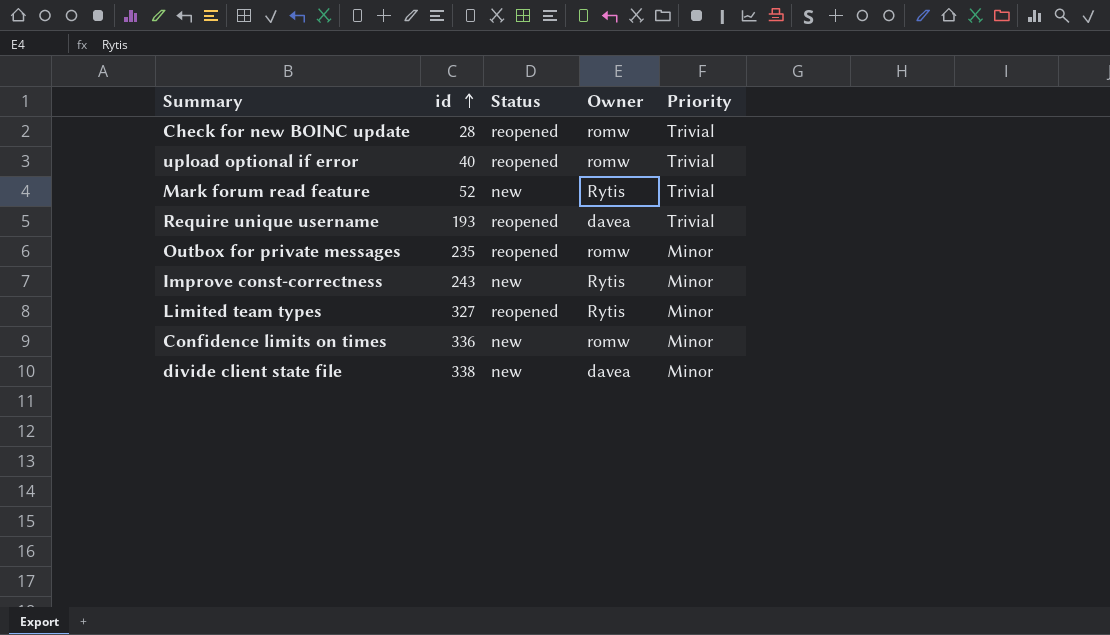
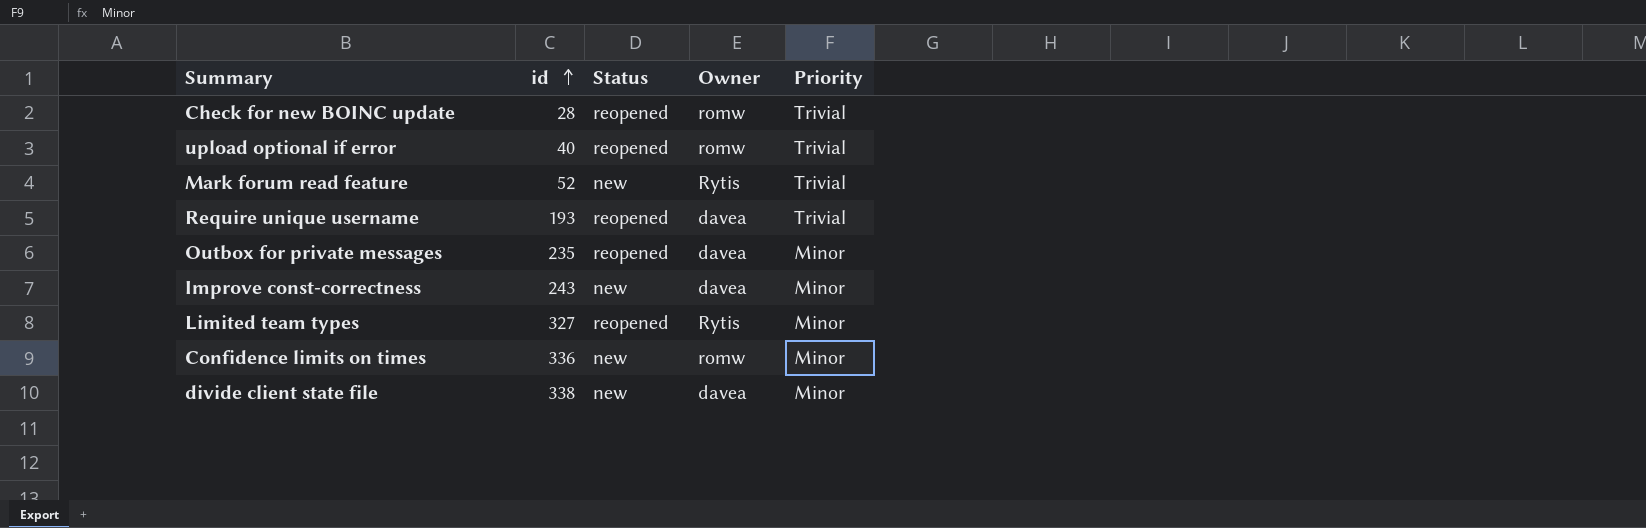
Outbox for private messages | Owner: romw -> davea
Improve const-correctness | Owner: Rytis -> davea

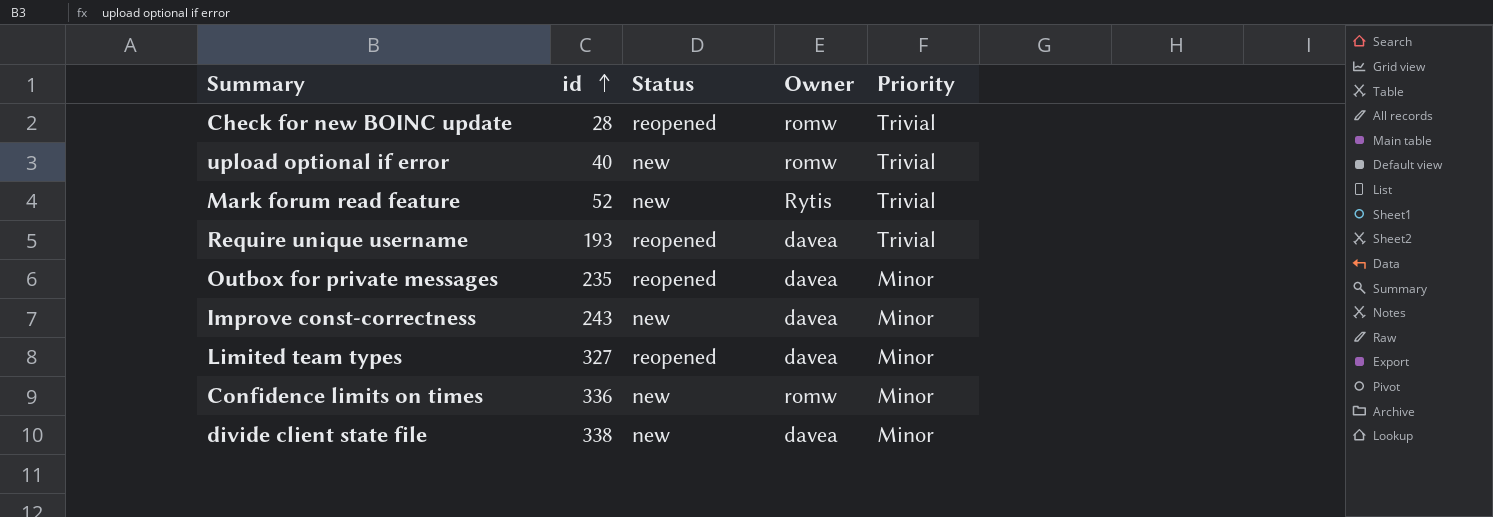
upload optional if error | Status: reopened -> new
Limited team types | Owner: Rytis -> davea

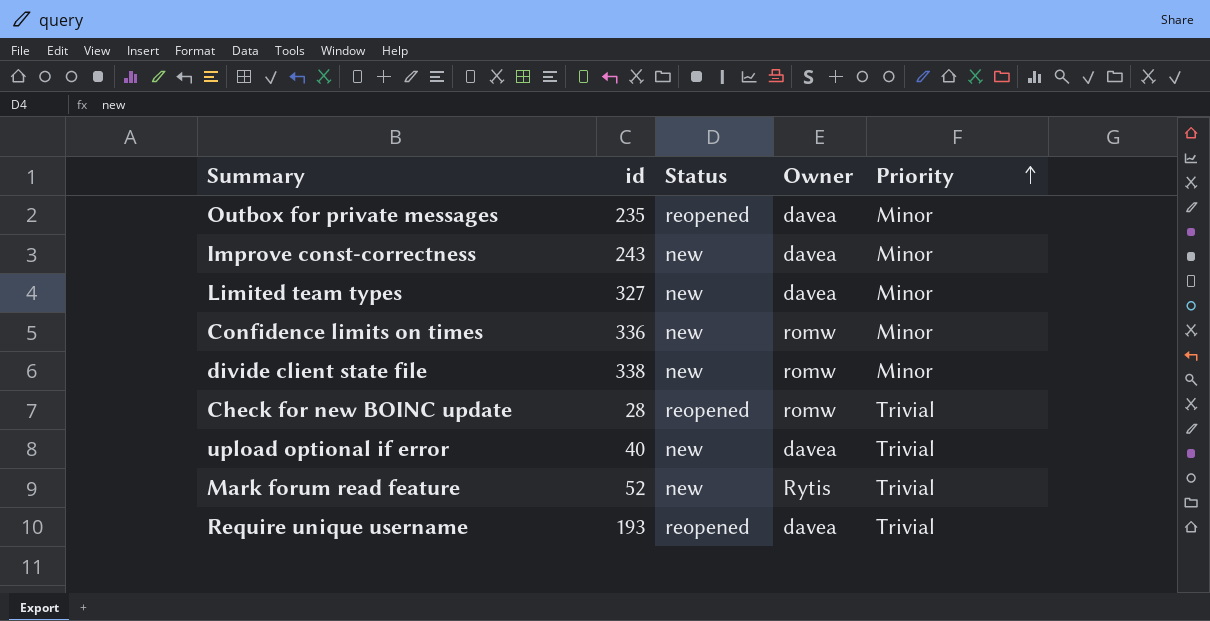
row order: id ascending -> Priority ascending
Limited team types | Status: reopened -> new
divide client state file | Owner: davea -> romw
upload optional if error | Owner: romw -> davea

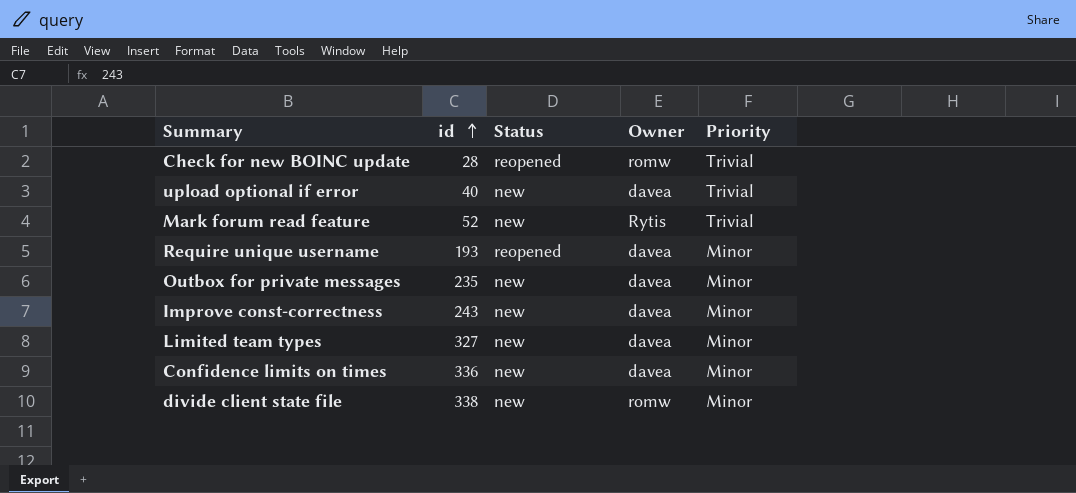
row order: Priority ascending -> id ascending
Require unique username | Priority: Trivial -> Minor
Outbox for private messages | Status: reopened -> new
Confidence limits on times | Owner: romw -> davea

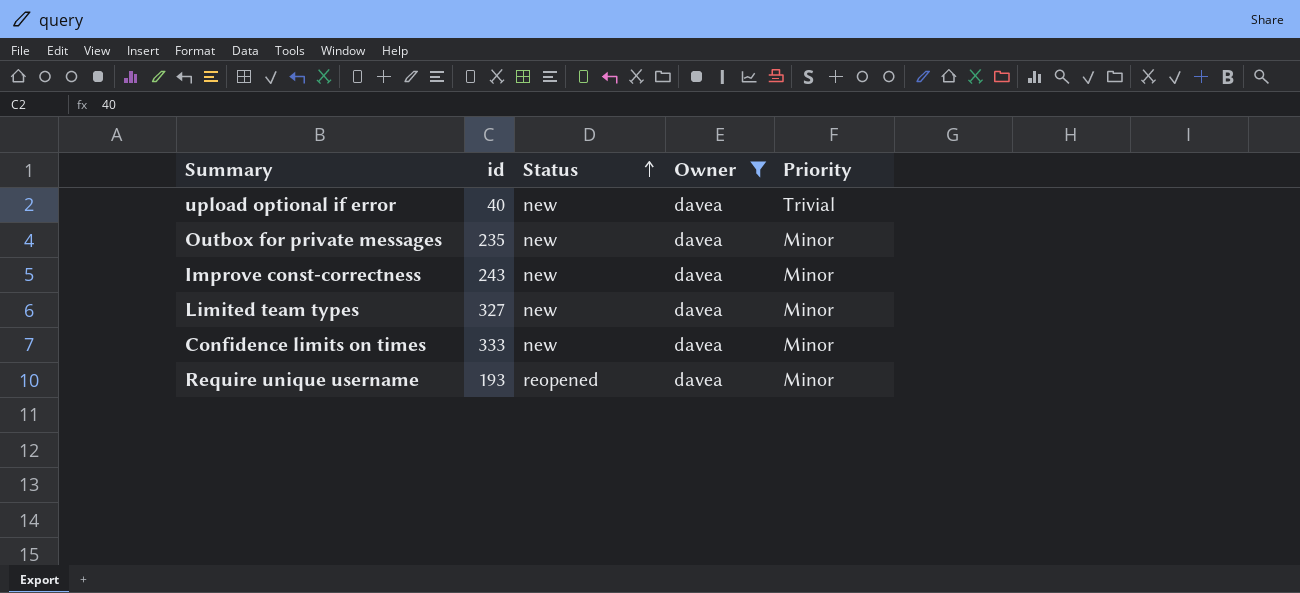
filter: none -> Owner = davea
row order: id ascending -> Status ascending
Confidence limits on times | id: 336 -> 333

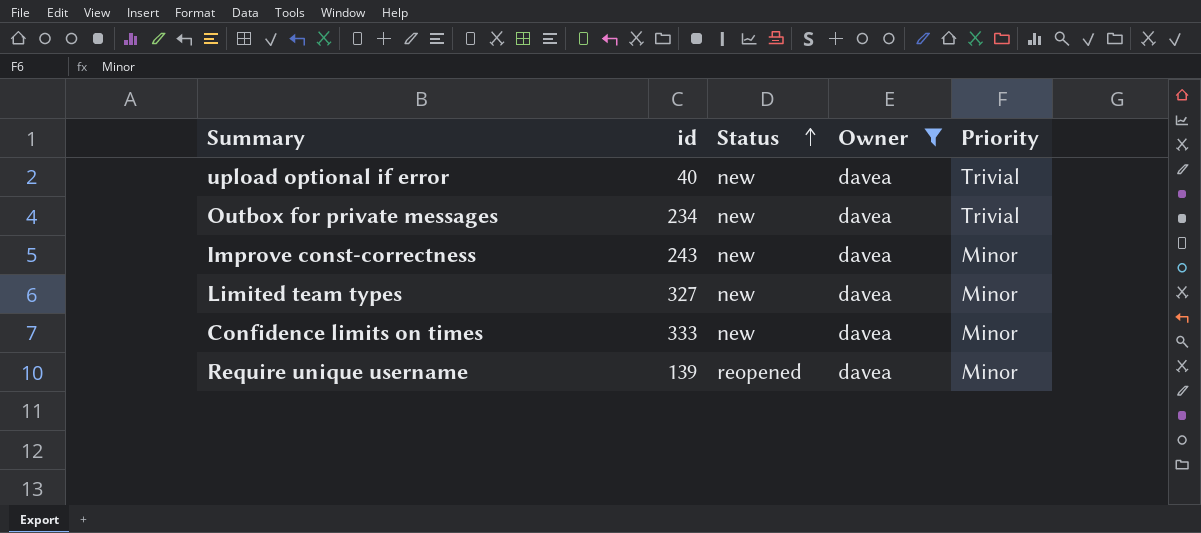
Outbox for private messages | id: 235 -> 234
Outbox for private messages | Priority: Minor -> Trivial
Require unique username | id: 193 -> 139

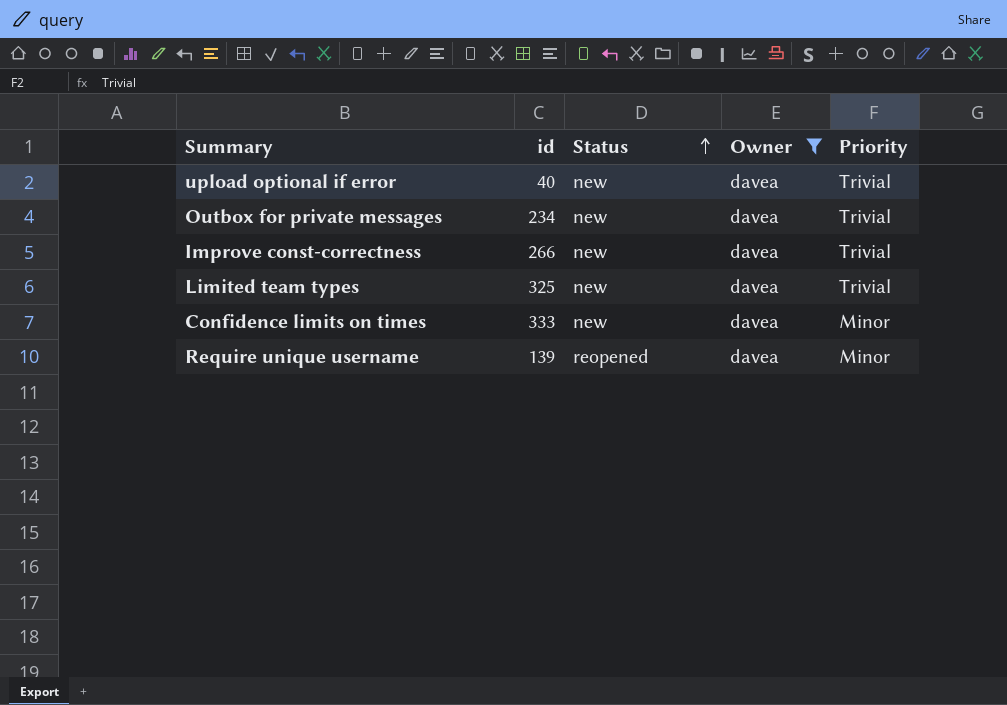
Improve const-correctness | id: 243 -> 266
Improve const-correctness | Priority: Minor -> Trivial
Limited team types | id: 327 -> 325
Limited team types | Priority: Minor -> Trivial

